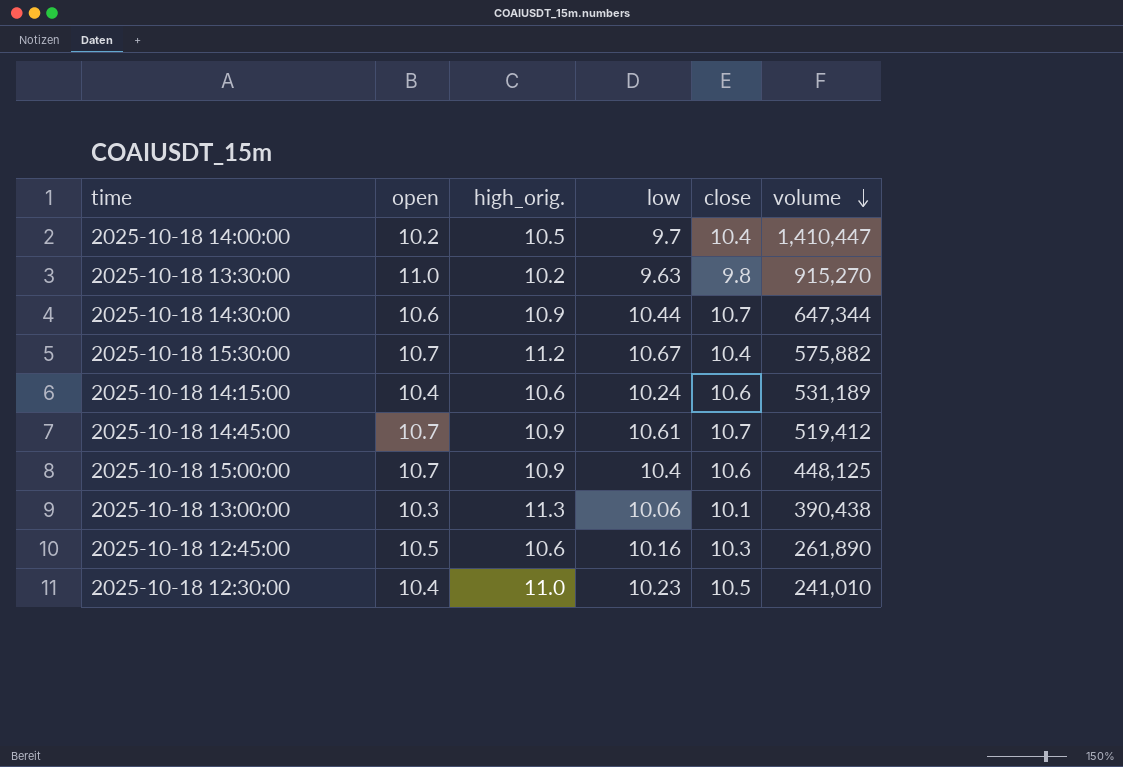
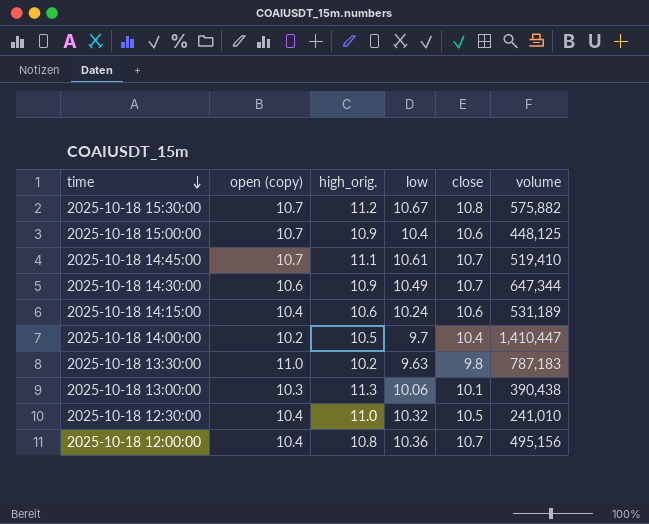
row order: volume descending -> time descending
column name: open -> open (copy)
row 2025-10-18 12:45:00: 10.5 | 10.6 | 10.16 | 10.3 | 261,890 -> none
2025-10-18 15:30:00 | close: 10.4 -> 10.8
2025-10-18 14:45:00 | high_orig.: 10.9 -> 11.1
2025-10-18 14:45:00 | volume: 519,412 -> 519,410
2025-10-18 14:30:00 | low: 10.44 -> 10.49
2025-10-18 13:30:00 | volume: 915,270 -> 787,183
2025-10-18 12:30:00 | low: 10.23 -> 10.32
row 2025-10-18 12:00:00: none -> 10.4 | 10.8 | 10.36 | 10.7 | 495,156

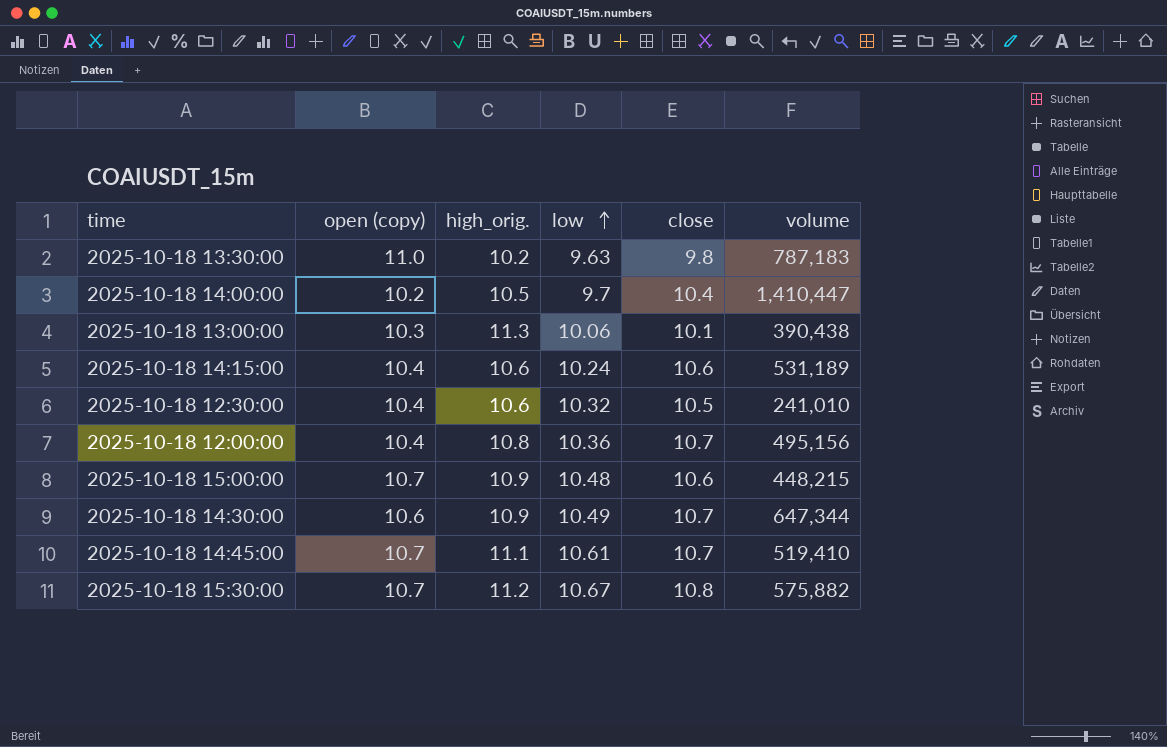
row order: time descending -> low ascending
2025-10-18 12:30:00 | high_orig.: 11.0 -> 10.6
2025-10-18 15:00:00 | low: 10.4 -> 10.48
2025-10-18 15:00:00 | volume: 448,125 -> 448,215

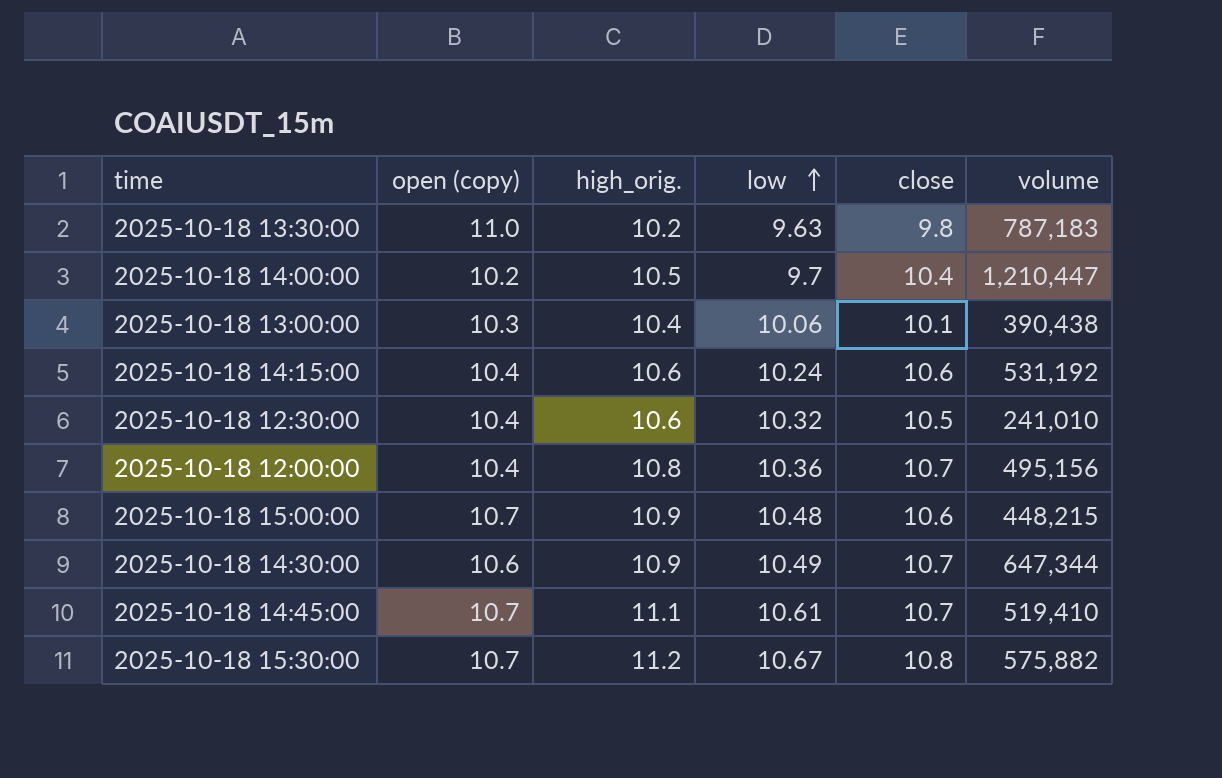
2025-10-18 14:00:00 | volume: 1,410,447 -> 1,210,447
2025-10-18 13:00:00 | high_orig.: 11.3 -> 10.4
2025-10-18 14:15:00 | volume: 531,189 -> 531,192

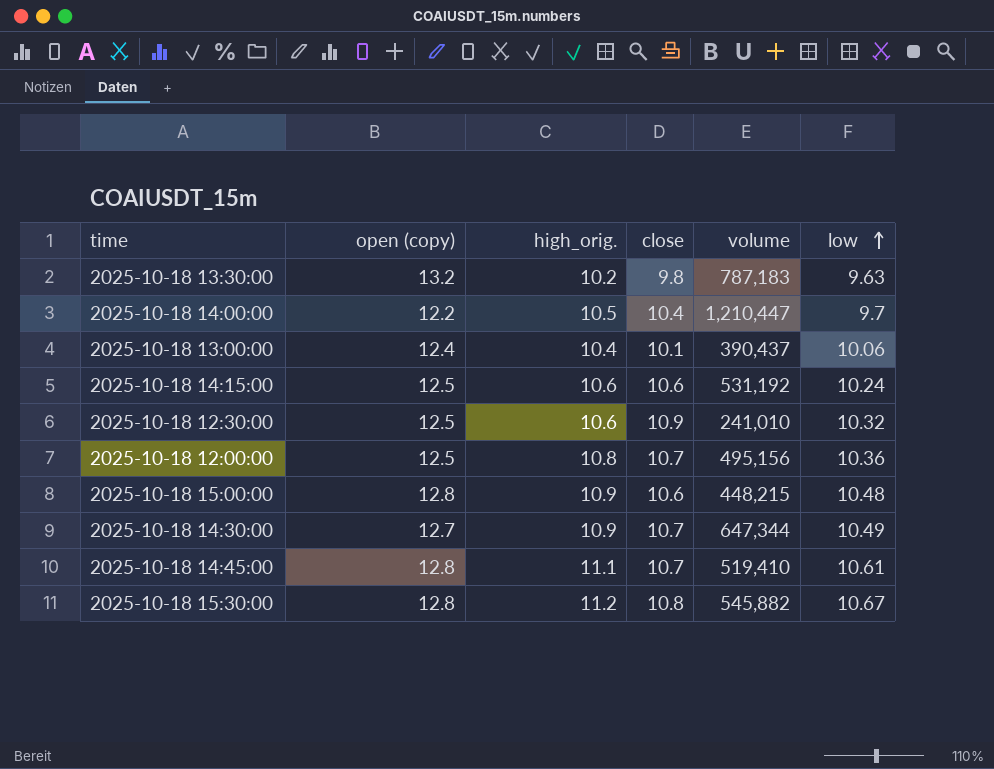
column low | position: 4 -> 6
2025-10-18 13:30:00 | open (copy): 11.0 -> 13.2
2025-10-18 14:00:00 | open (copy): 10.2 -> 12.2
2025-10-18 13:00:00 | open (copy): 10.3 -> 12.4
2025-10-18 13:00:00 | volume: 390,438 -> 390,437
2025-10-18 14:15:00 | open (copy): 10.4 -> 12.5
2025-10-18 12:30:00 | open (copy): 10.4 -> 12.5
2025-10-18 12:30:00 | close: 10.5 -> 10.9
2025-10-18 12:00:00 | open (copy): 10.4 -> 12.5
2025-10-18 15:00:00 | open (copy): 10.7 -> 12.8
2025-10-18 14:30:00 | open (copy): 10.6 -> 12.7
2025-10-18 14:45:00 | open (copy): 10.7 -> 12.8
2025-10-18 15:30:00 | open (copy): 10.7 -> 12.8
2025-10-18 15:30:00 | volume: 575,882 -> 545,882

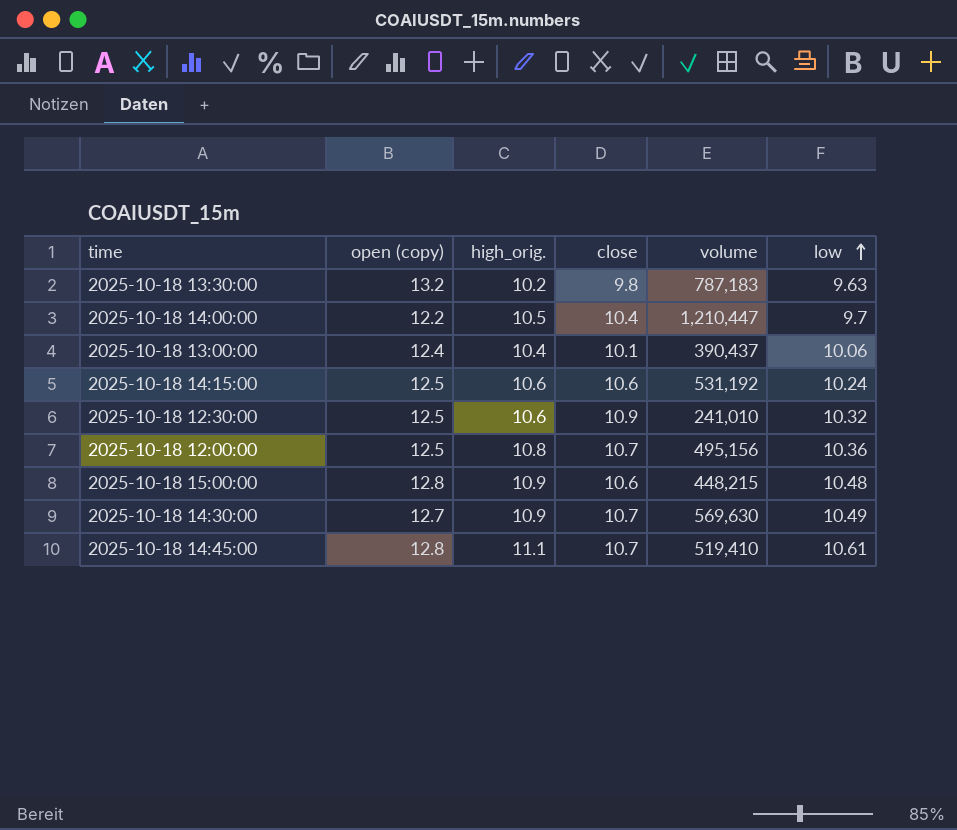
row 2025-10-18 15:30:00: 12.8 | 11.2 | 10.8 | 545,882 | 10.67 -> none
2025-10-18 14:30:00 | volume: 647,344 -> 569,630

